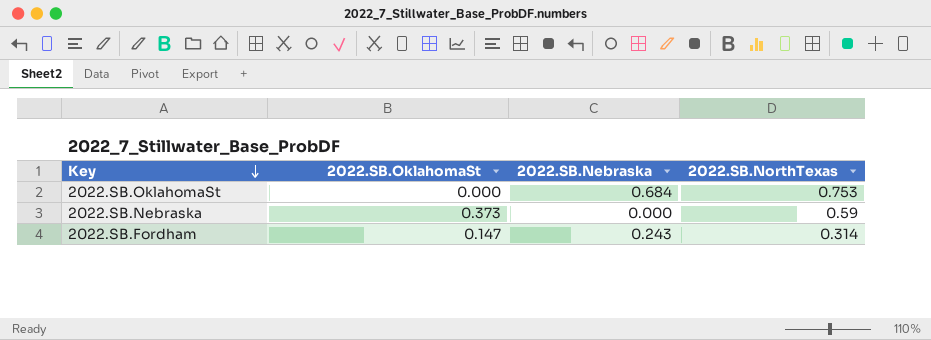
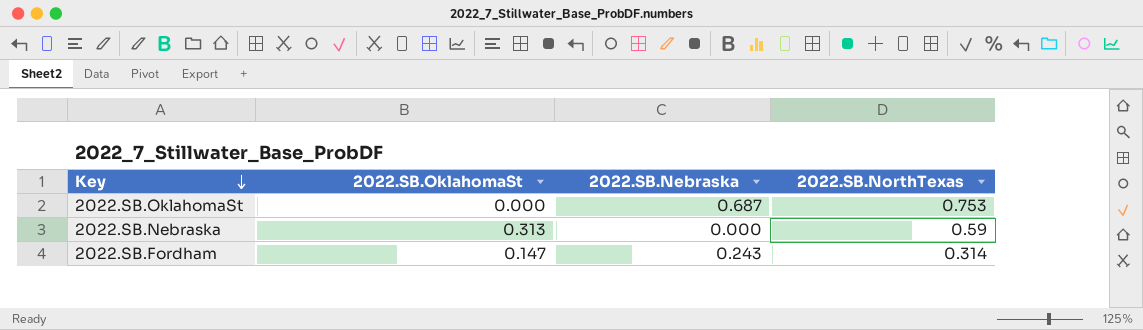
2022.SB.OklahomaSt | 2022.SB.Nebraska: 0.684 -> 0.687
2022.SB.Nebraska | 2022.SB.OklahomaSt: 0.373 -> 0.313

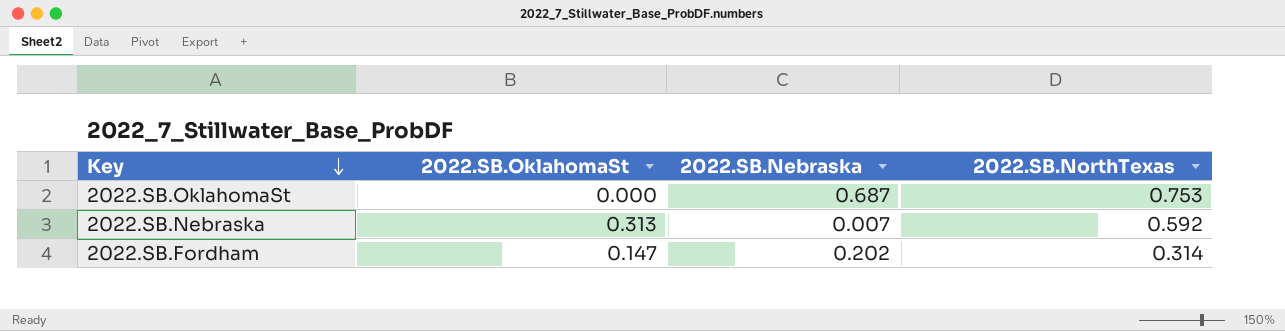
2022.SB.Nebraska | 2022.SB.Nebraska: 0.000 -> 0.007
2022.SB.Nebraska | 2022.SB.NorthTexas: 0.59 -> 0.592
2022.SB.Fordham | 2022.SB.Nebraska: 0.243 -> 0.202

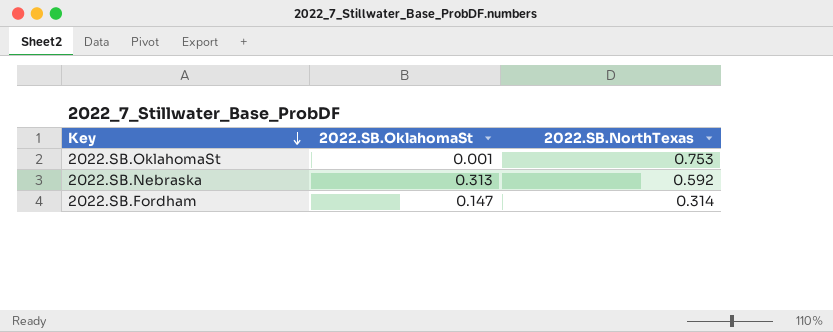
column 2022.SB.Nebraska | position: 3 -> none
2022.SB.OklahomaSt | 2022.SB.OklahomaSt: 0.000 -> 0.001

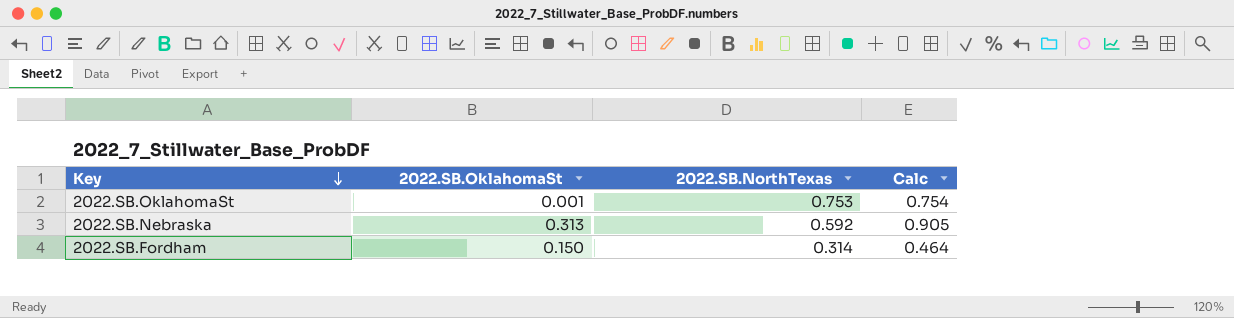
column Calc | formula: none -> [2022.SB.OklahomaSt] + [2022.SB.NorthTexas]
2022.SB.Fordham | 2022.SB.OklahomaSt: 0.147 -> 0.150

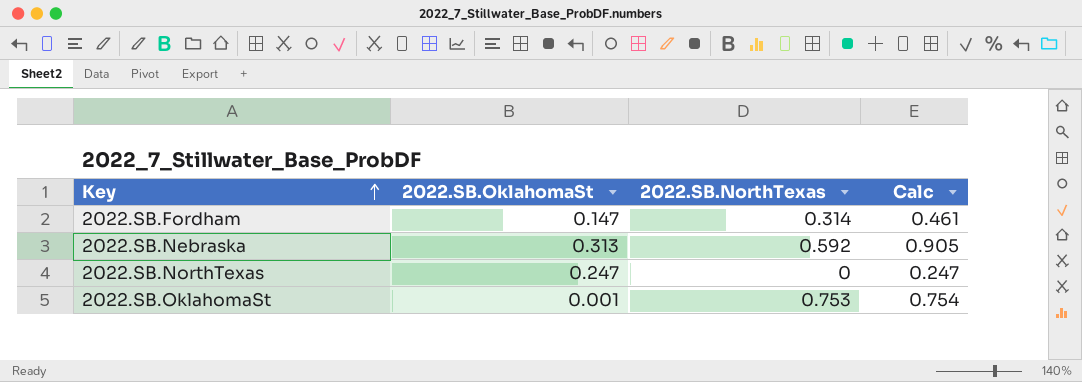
row order: Key descending -> Key ascending
2022.SB.Fordham | 2022.SB.OklahomaSt: 0.150 -> 0.147
2022.SB.Fordham | Calc: 0.464 -> 0.461
row 2022.SB.NorthTexas: none -> 0.247 | 0 | 0.247

